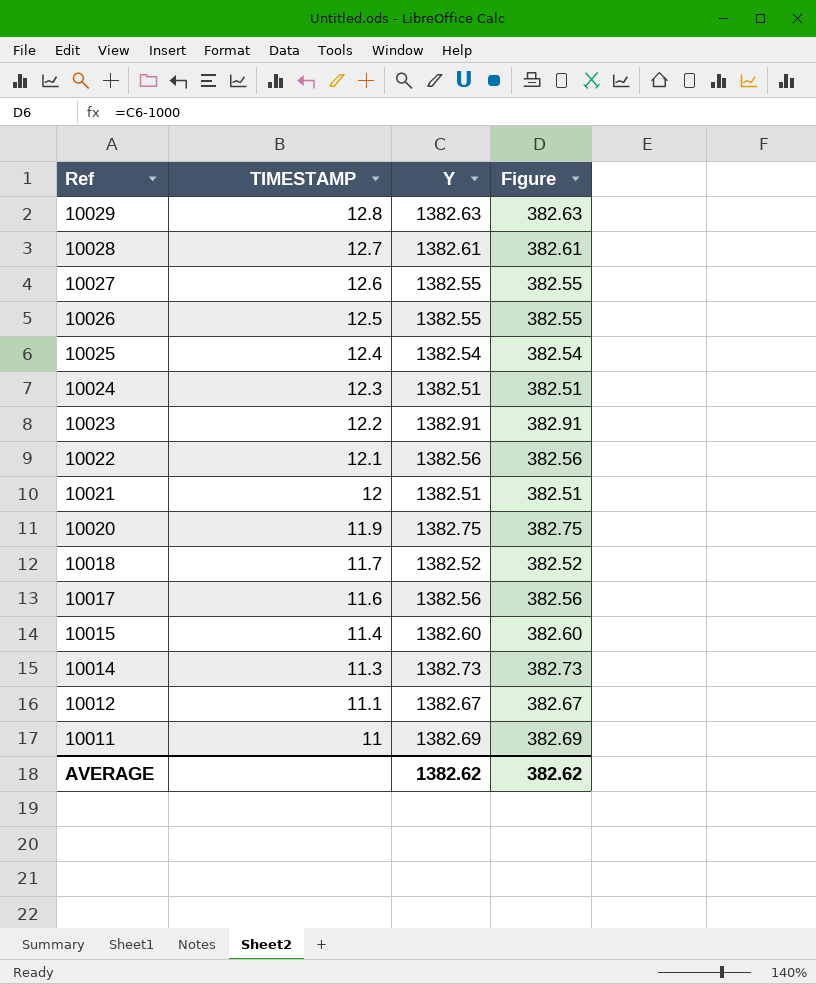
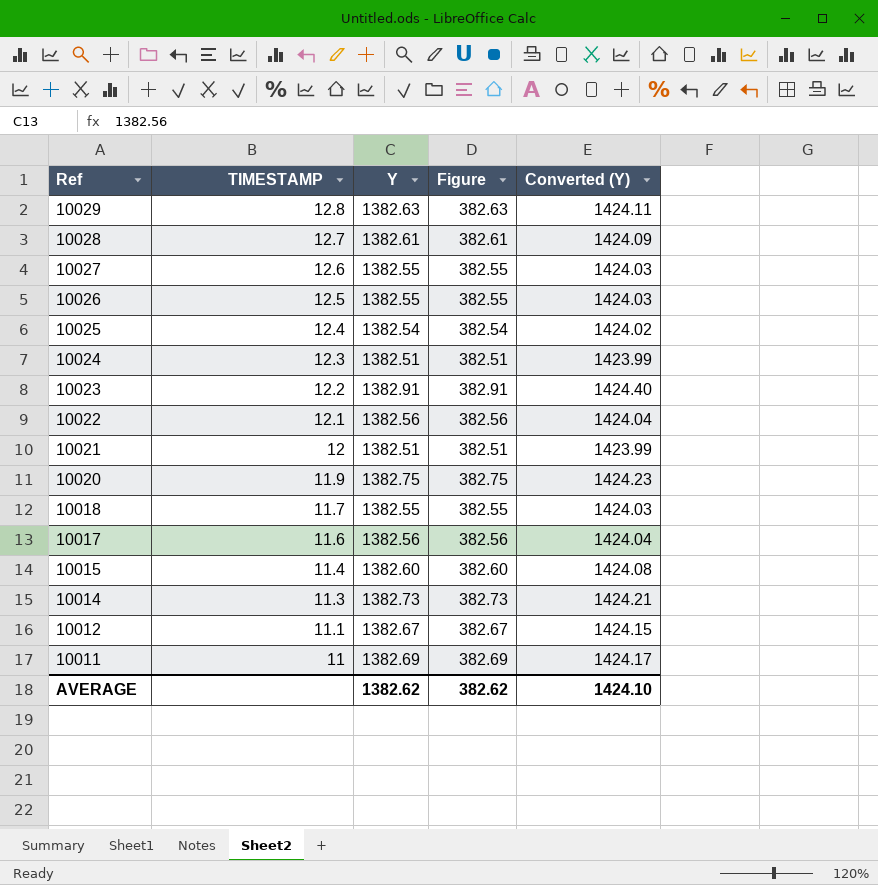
column Converted (Y) | formula: none -> [Y] * 1.03
10018 | Y: 1382.52 -> 1382.55
10018 | Figure: 382.52 -> 382.55

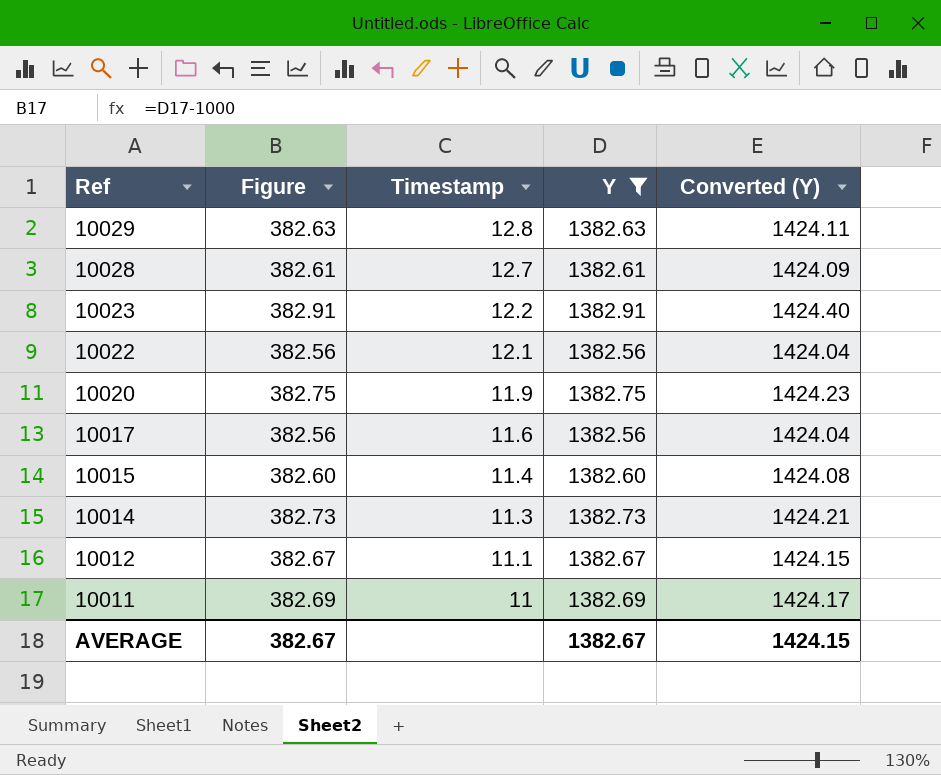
filter: none -> Y >= 1382.56
column Figure | position: 4 -> 2
column name: TIMESTAMP -> Timestamp
AVERAGE | Figure: 382.62 -> 382.67
AVERAGE | Y: 1382.62 -> 1382.67
AVERAGE | Converted (Y): 1424.10 -> 1424.15

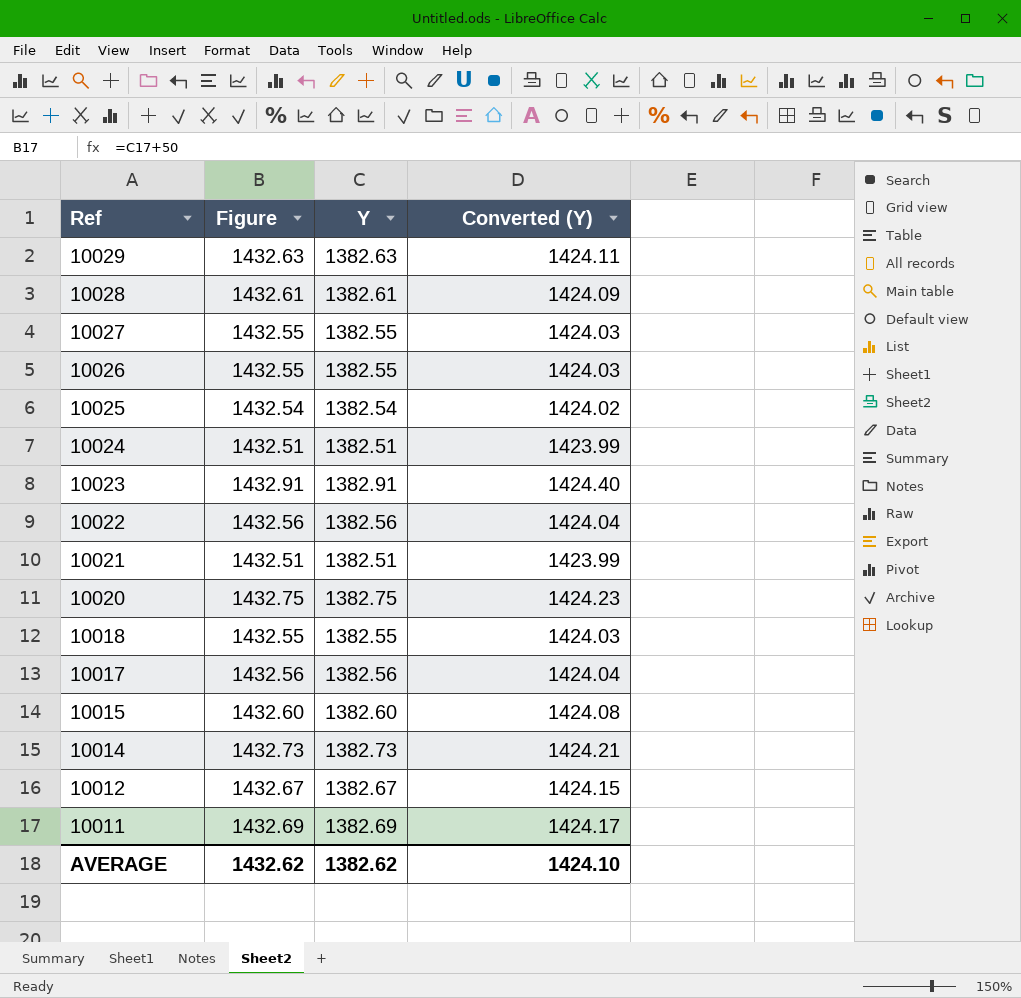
filter: Y >= 1382.56 -> none
column Timestamp | position: 3 -> none
column Figure | formula: [Y] - 1000 -> [Y] + 50
AVERAGE | Figure: 382.67 -> 1432.62
AVERAGE | Y: 1382.67 -> 1382.62
AVERAGE | Converted (Y): 1424.15 -> 1424.10

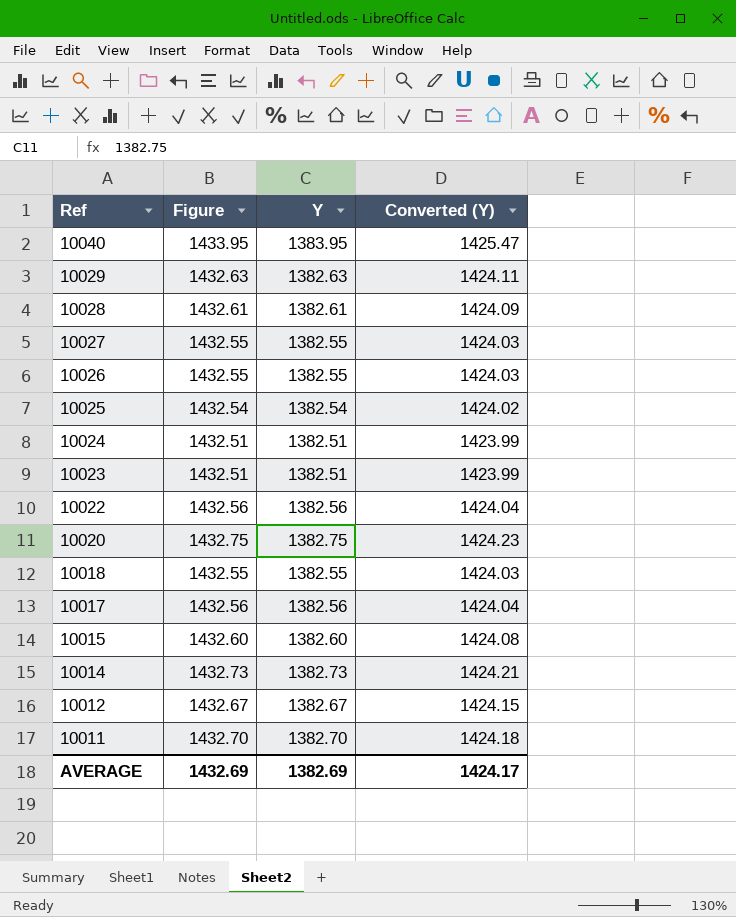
row 10021: 1432.51 | 1382.51 | 1423.99 -> none
row 10040: none -> 1433.95 | 1383.95 | 1425.47
10023 | Figure: 1432.91 -> 1432.51
10023 | Y: 1382.91 -> 1382.51
10023 | Converted (Y): 1424.40 -> 1423.99
10011 | Figure: 1432.69 -> 1432.70
10011 | Y: 1382.69 -> 1382.70
10011 | Converted (Y): 1424.17 -> 1424.18
AVERAGE | Figure: 1432.62 -> 1432.69
AVERAGE | Y: 1382.62 -> 1382.69
AVERAGE | Converted (Y): 1424.10 -> 1424.17

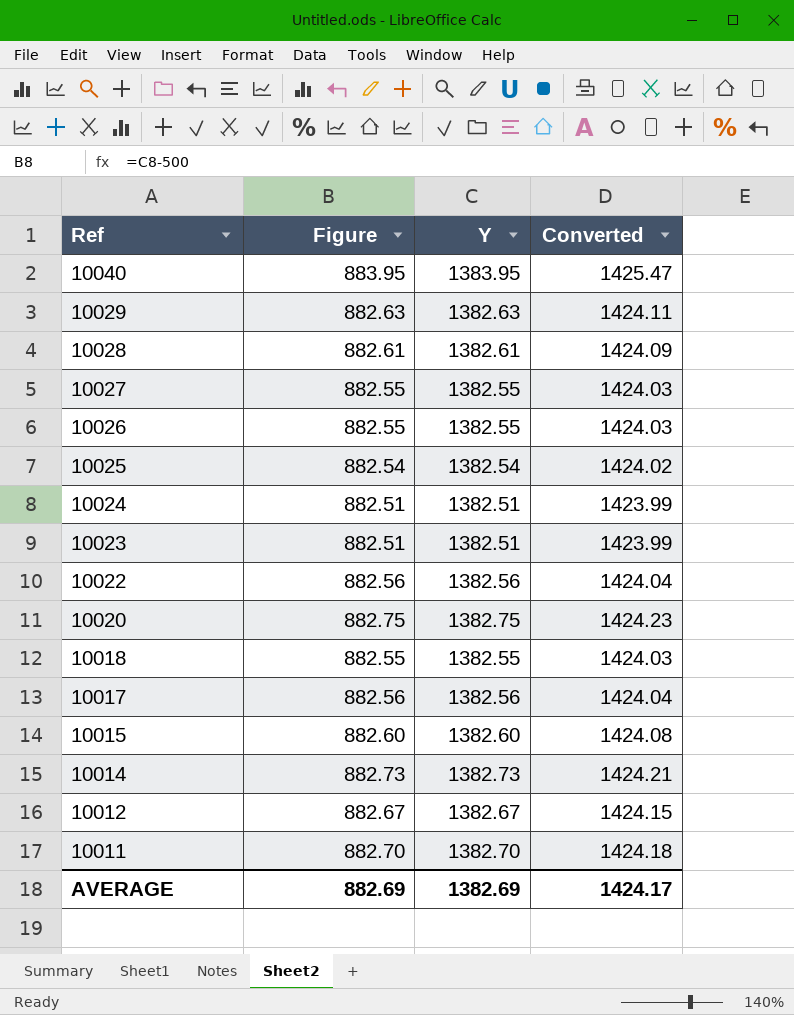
column Figure | formula: [Y] + 50 -> [Y] - 500
column name: Converted (Y) -> Converted
AVERAGE | Figure: 1432.69 -> 882.69

